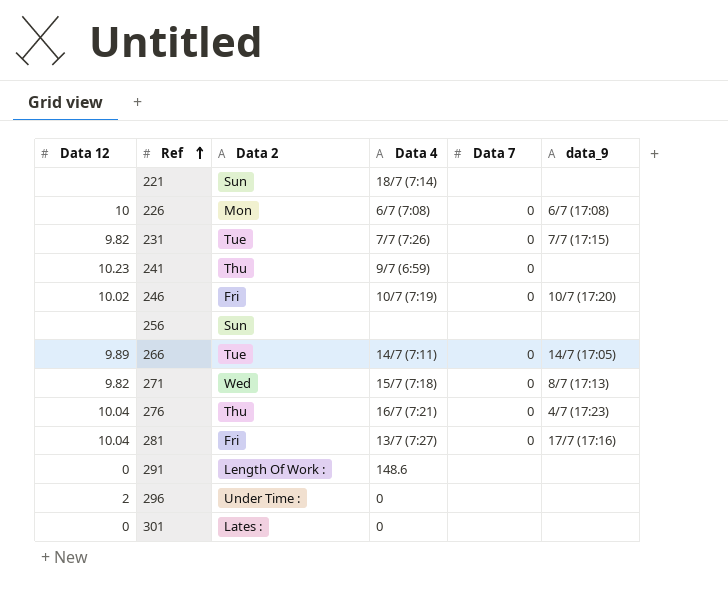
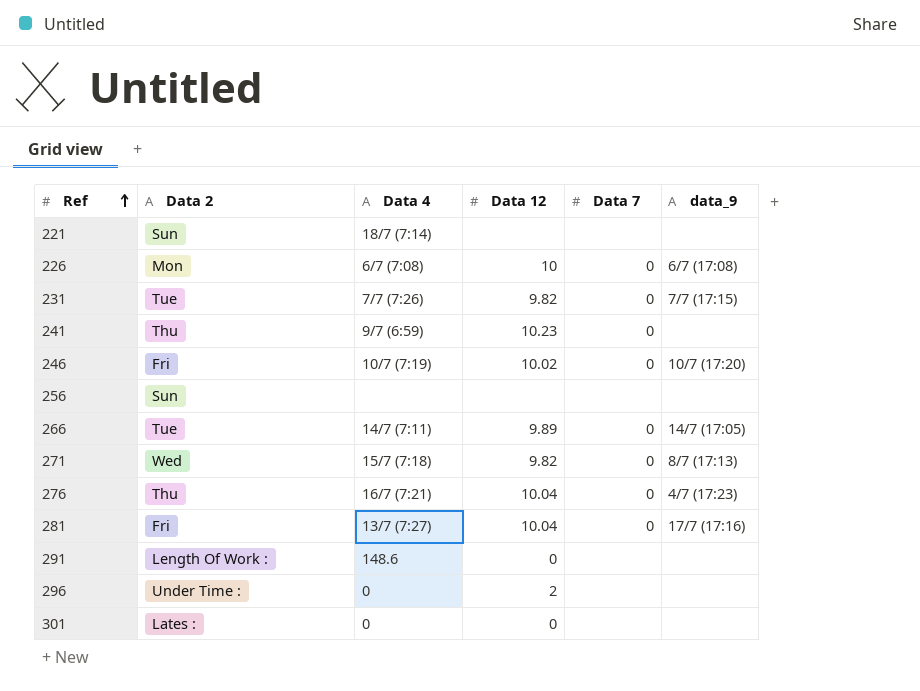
column Data 12 | position: 1 -> 4

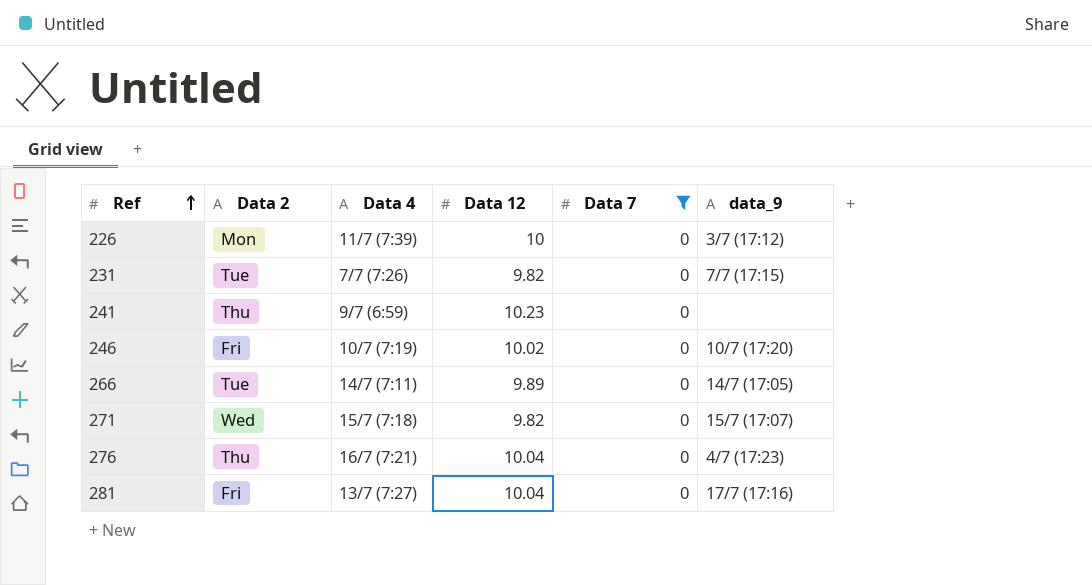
filter: none -> Data 7 = 0
226 | Data 4: 6/7 (7:08) -> 11/7 (7:39)
226 | data_9: 6/7 (17:08) -> 3/7 (17:12)
271 | data_9: 8/7 (17:13) -> 15/7 (17:07)

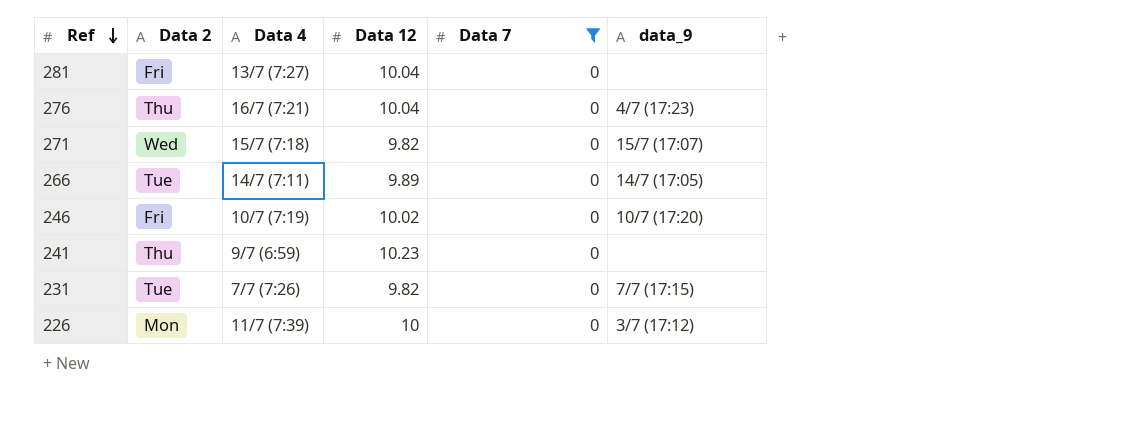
row order: Ref ascending -> Ref descending
281 | data_9: 17/7 (17:16) -> none

